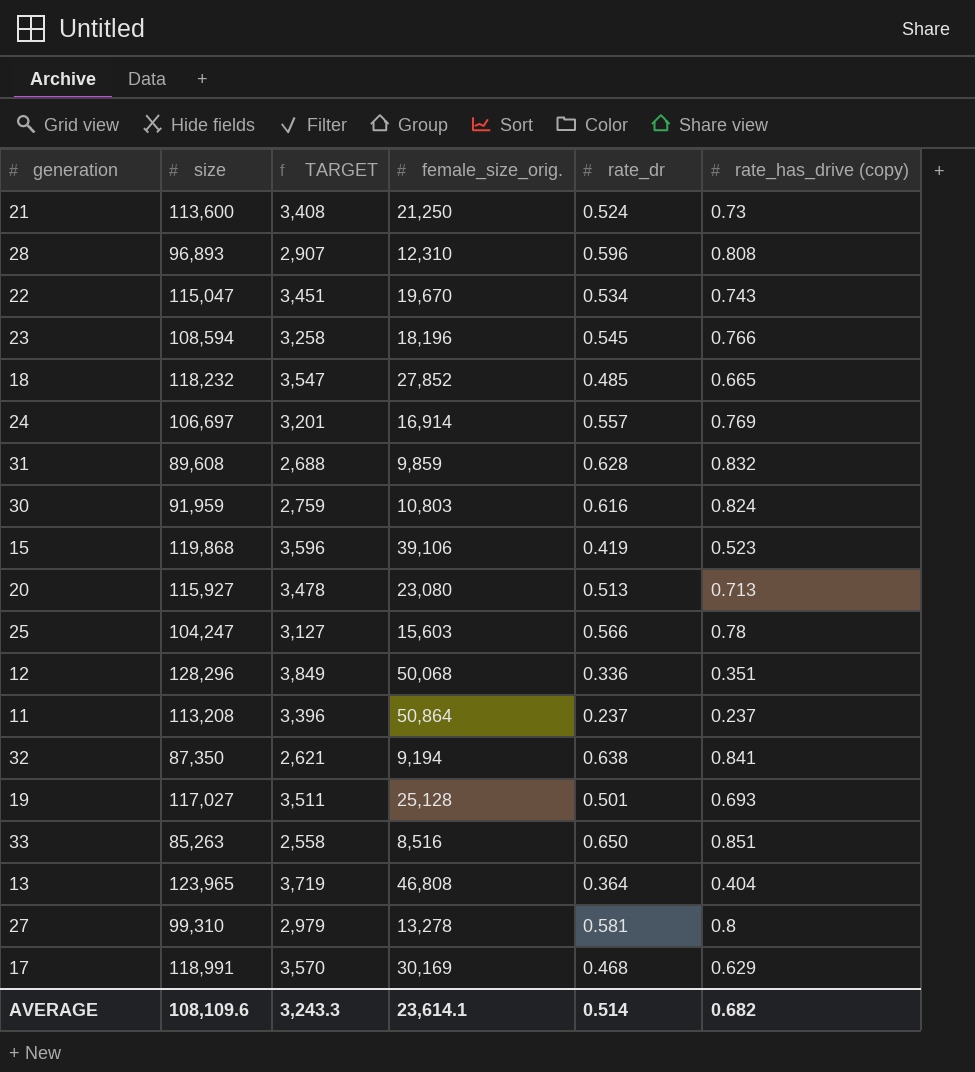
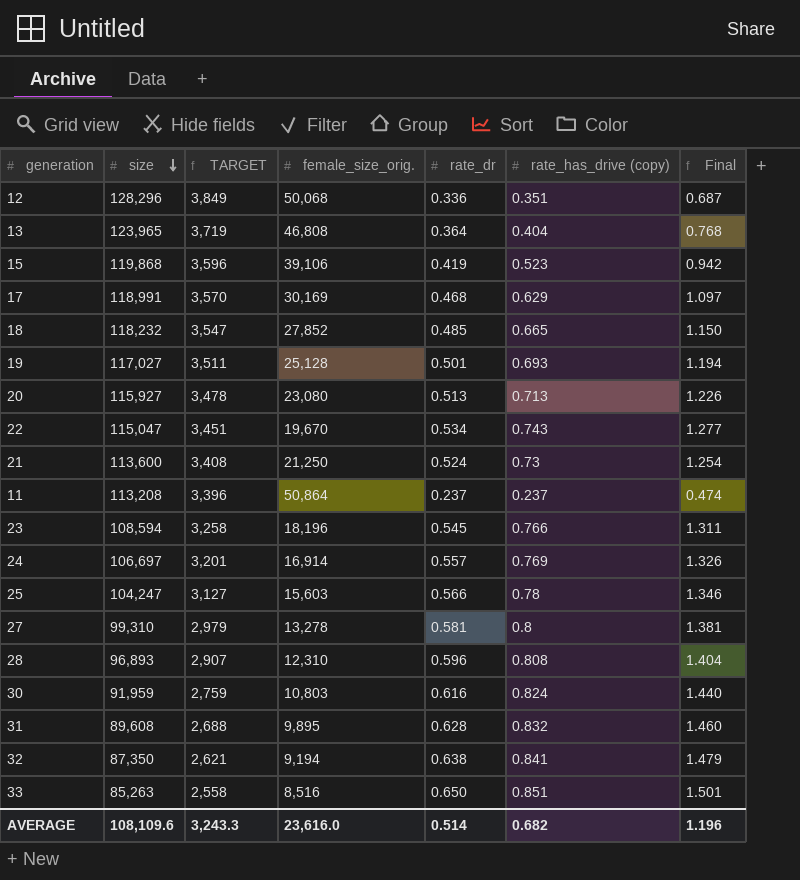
row order: none -> size descending
column Final | formula: none -> [rate_dr] + [rate_has_drive (copy)]
31 | female_size_orig.: 9,859 -> 9,895
AVERAGE | female_size_orig.: 23,614.1 -> 23,616.0

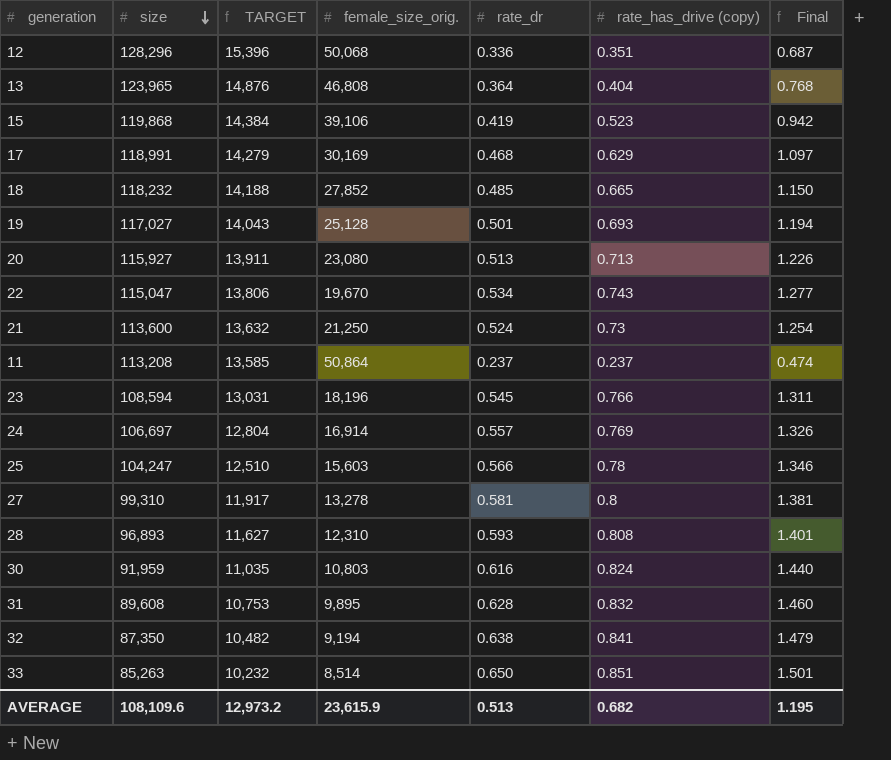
column TARGET | formula: [size] * 0.03 -> [size] * 0.12
28 | rate_dr: 0.596 -> 0.593
28 | Final: 1.404 -> 1.401
33 | female_size_orig.: 8,516 -> 8,514
AVERAGE | TARGET: 3,243.3 -> 12,973.2
AVERAGE | female_size_orig.: 23,616.0 -> 23,615.9
AVERAGE | rate_dr: 0.514 -> 0.513
AVERAGE | Final: 1.196 -> 1.195

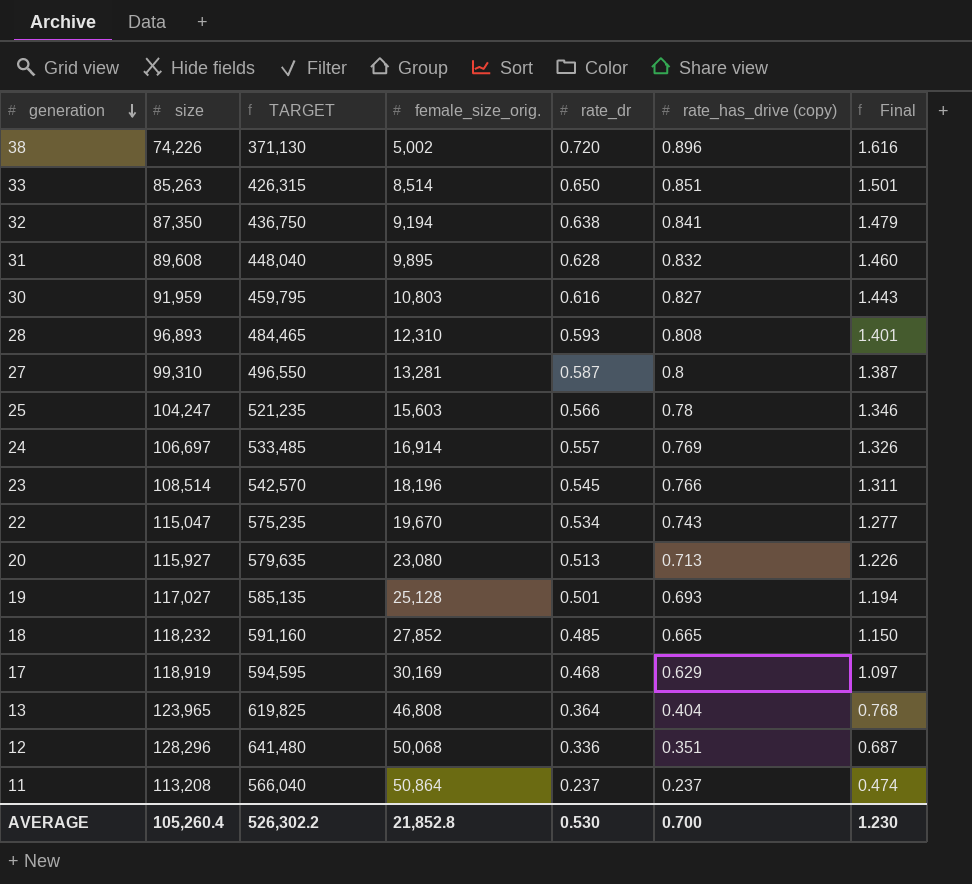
row order: size descending -> generation descending
column TARGET | formula: [size] * 0.12 -> [size] * 5
row 15: 119,868 | 14,384 | 39,106 | 0.419 | 0.523 | 0.942 -> none
row 21: 113,600 | 13,632 | 21,250 | 0.524 | 0.73 | 1.254 -> none
row 38: none -> 74,226 | 371,130 | 5,002 | 0.720 | 0.896 | 1.616
30 | rate_has_drive (copy): 0.824 -> 0.827
30 | Final: 1.440 -> 1.443
27 | female_size_orig.: 13,278 -> 13,281
27 | rate_dr: 0.581 -> 0.587
27 | Final: 1.381 -> 1.387
23 | size: 108,594 -> 108,514
17 | size: 118,991 -> 118,919
AVERAGE | size: 108,109.6 -> 105,260.4
AVERAGE | TARGET: 12,973.2 -> 526,302.2
AVERAGE | female_size_orig.: 23,615.9 -> 21,852.8
AVERAGE | rate_dr: 0.513 -> 0.530
AVERAGE | rate_has_drive (copy): 0.682 -> 0.700
AVERAGE | Final: 1.195 -> 1.230

